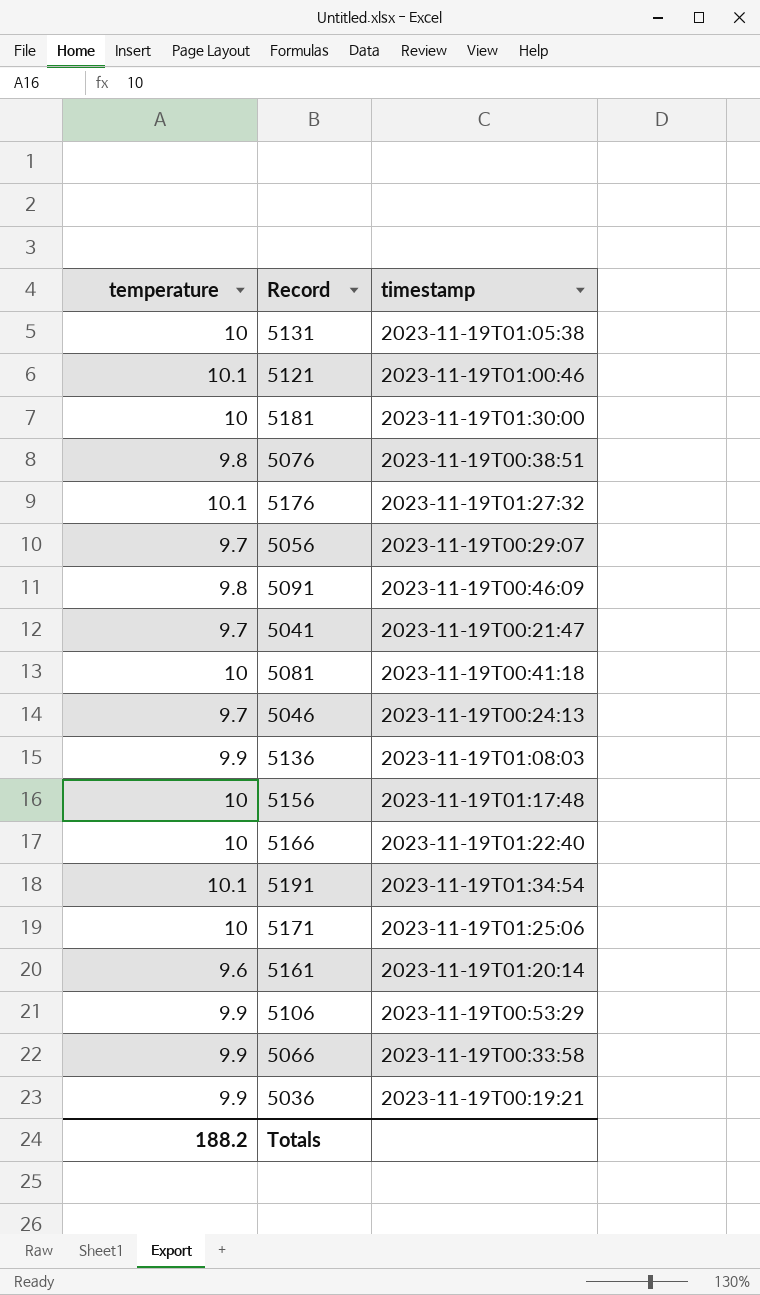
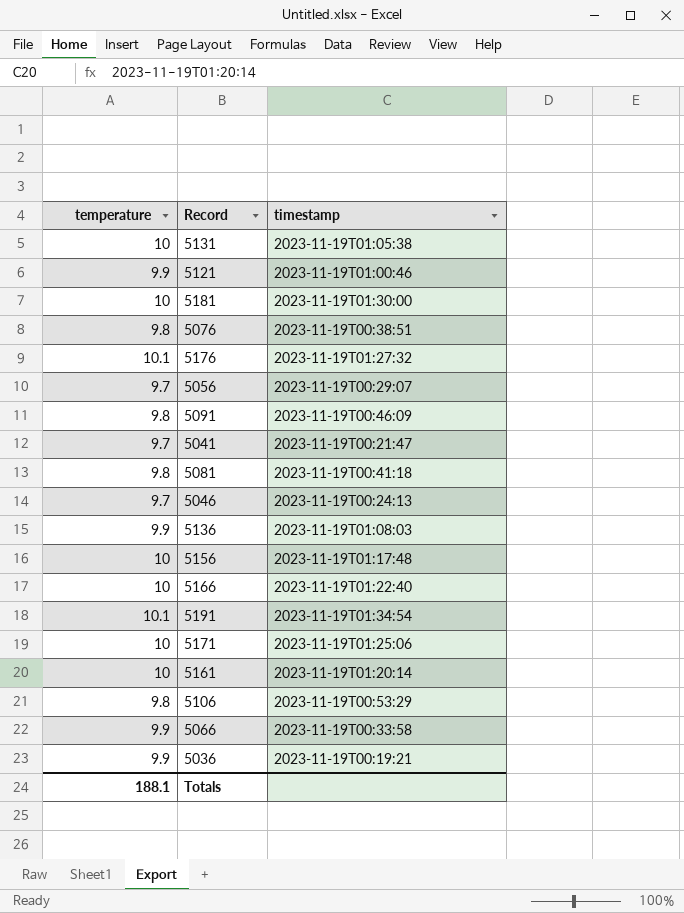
5121 | temperature: 10.1 -> 9.9
5081 | temperature: 10 -> 9.8
5161 | temperature: 9.6 -> 10
5106 | temperature: 9.9 -> 9.8
Totals | temperature: 188.2 -> 188.1

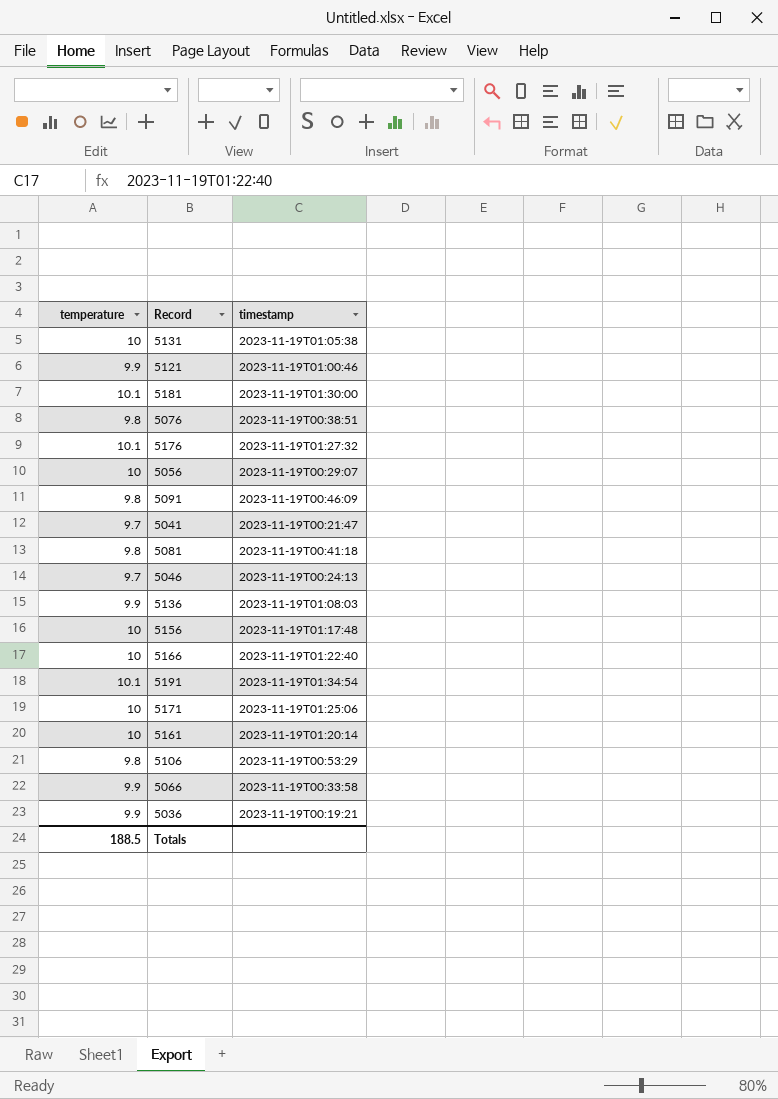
5181 | temperature: 10 -> 10.1
5056 | temperature: 9.7 -> 10
Totals | temperature: 188.1 -> 188.5

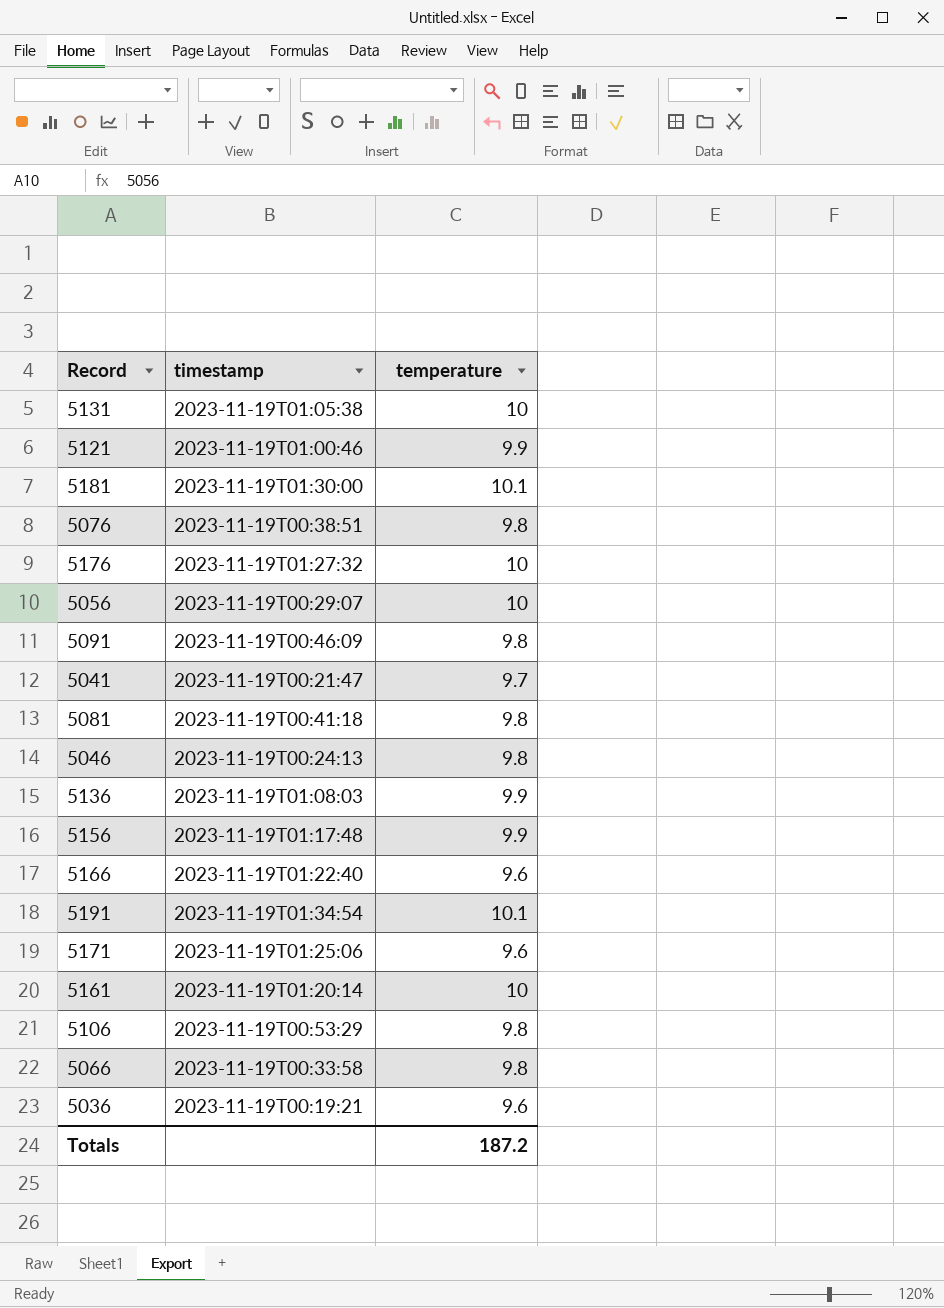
column temperature | position: 1 -> 3
5176 | temperature: 10.1 -> 10
5046 | temperature: 9.7 -> 9.8
5156 | temperature: 10 -> 9.9
5166 | temperature: 10 -> 9.6
5171 | temperature: 10 -> 9.6
5066 | temperature: 9.9 -> 9.8
5036 | temperature: 9.9 -> 9.6
Totals | temperature: 188.5 -> 187.2

